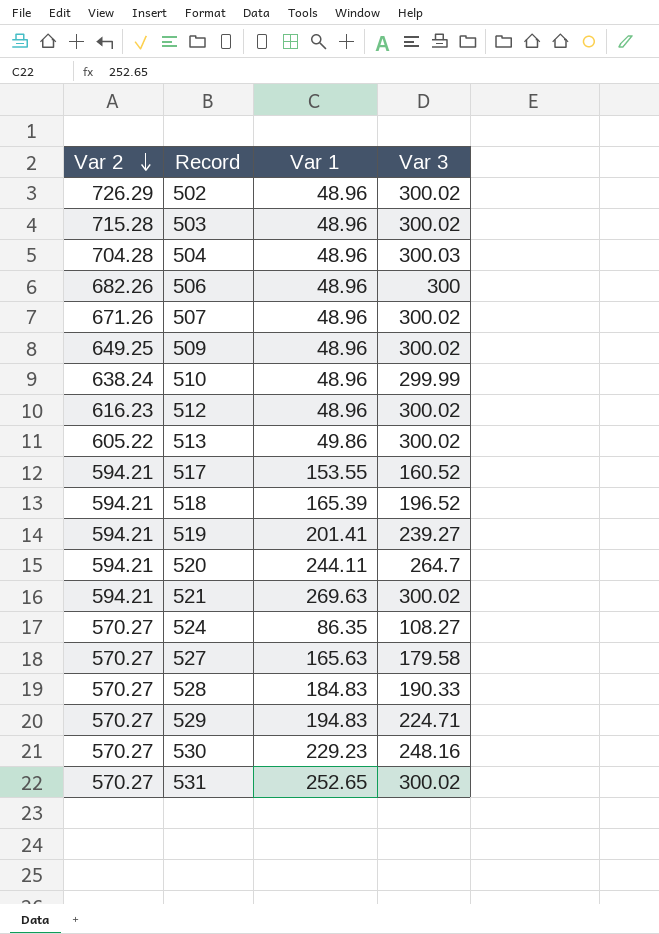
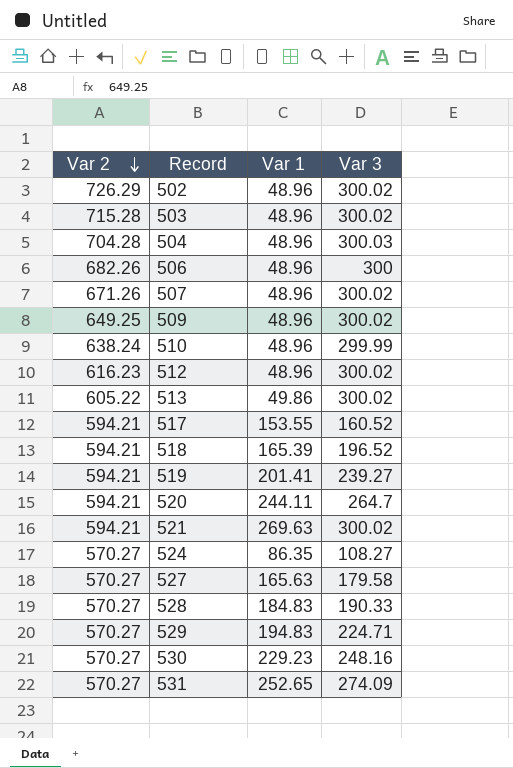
531 | Var 3: 300.02 -> 274.09

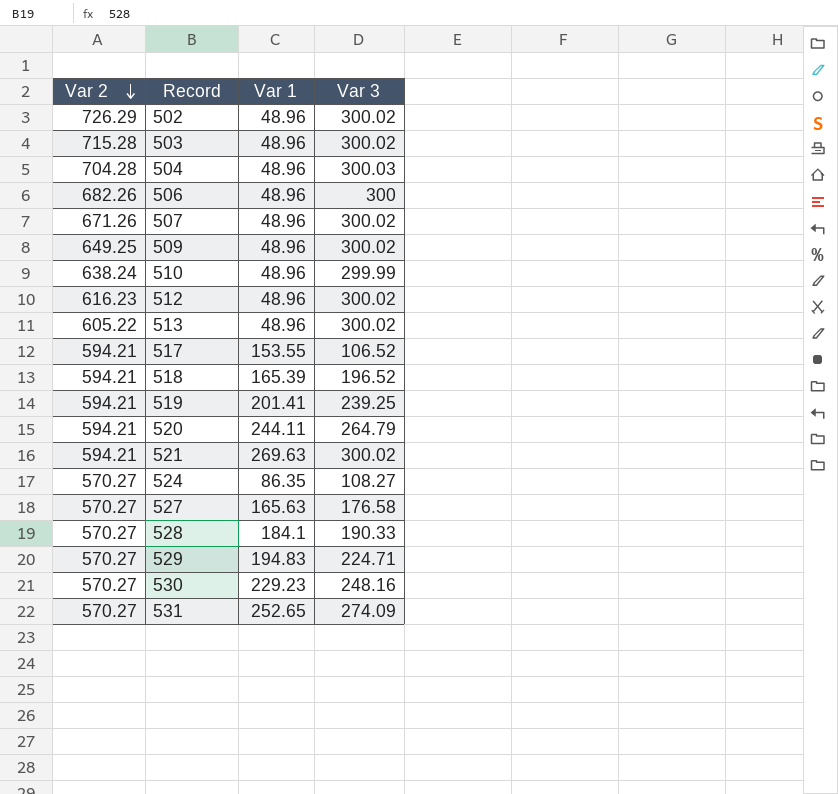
513 | Var 1: 49.86 -> 48.96
517 | Var 3: 160.52 -> 106.52
519 | Var 3: 239.27 -> 239.25
520 | Var 3: 264.7 -> 264.79
527 | Var 3: 179.58 -> 176.58
528 | Var 1: 184.83 -> 184.1

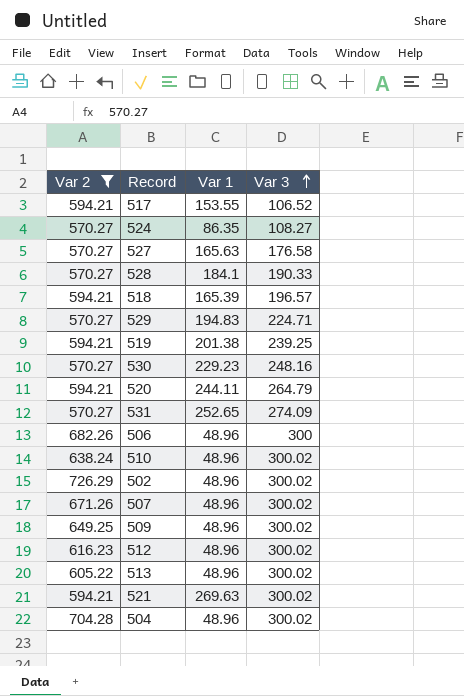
filter: none -> Var 2 != 715.28
row order: Var 2 descending -> Var 3 ascending
518 | Var 3: 196.52 -> 196.57
519 | Var 1: 201.41 -> 201.38
510 | Var 3: 299.99 -> 300.02
504 | Var 3: 300.03 -> 300.02

